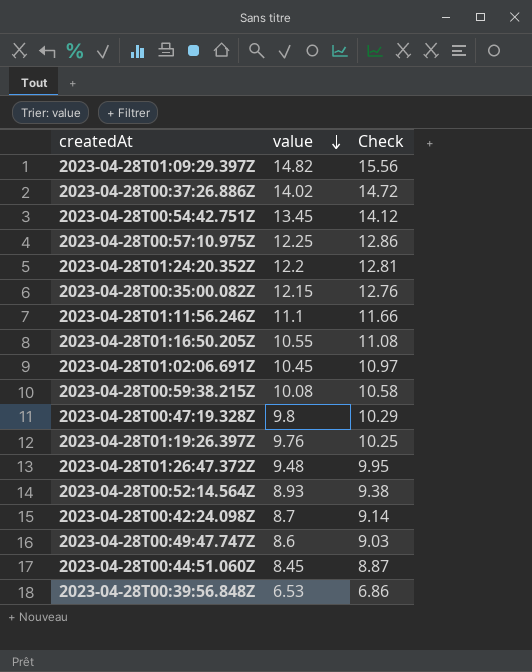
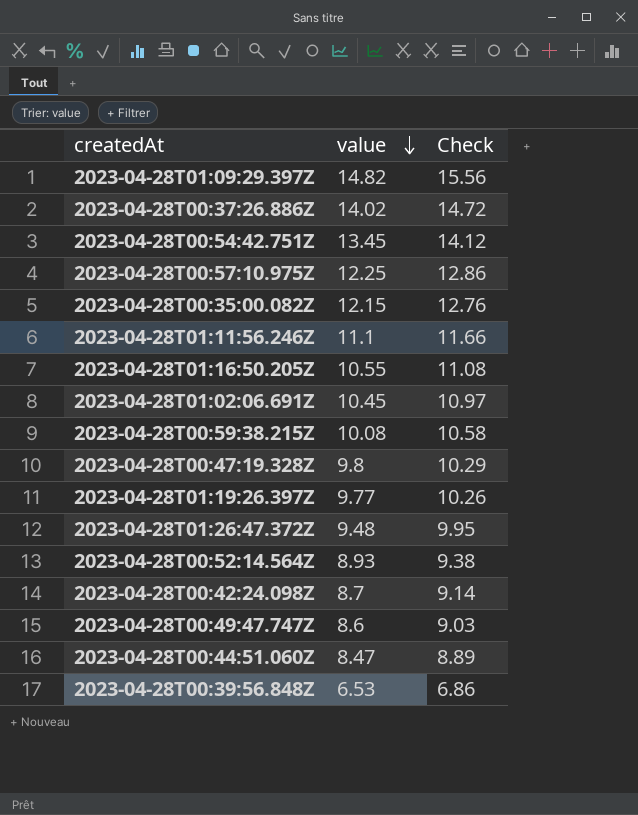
row 2023-04-28T01:24:20.352Z: 12.2 | 12.81 -> none
2023-04-28T01:19:26.397Z | value: 9.76 -> 9.77
2023-04-28T01:19:26.397Z | Check: 10.25 -> 10.26
2023-04-28T00:44:51.060Z | value: 8.45 -> 8.47
2023-04-28T00:44:51.060Z | Check: 8.87 -> 8.89

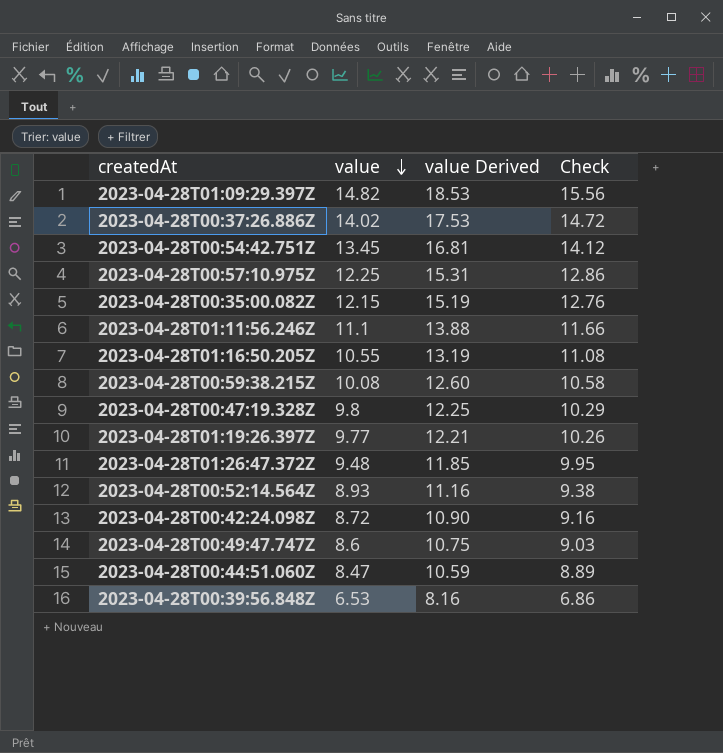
column value Derived | formula: none -> [value] * 1.25
row 2023-04-28T01:02:06.691Z: 10.45 | 10.97 -> none
2023-04-28T00:42:24.098Z | value: 8.7 -> 8.72
2023-04-28T00:42:24.098Z | Check: 9.14 -> 9.16

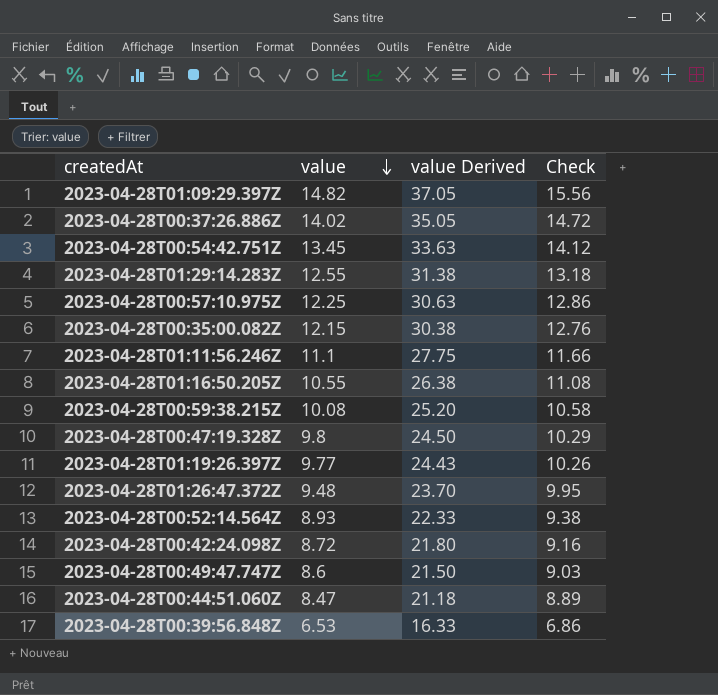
column value Derived | formula: [value] * 1.25 -> [value] * 2.5
row 2023-04-28T01:29:14.283Z: none -> 12.55 | 31.38 | 13.18

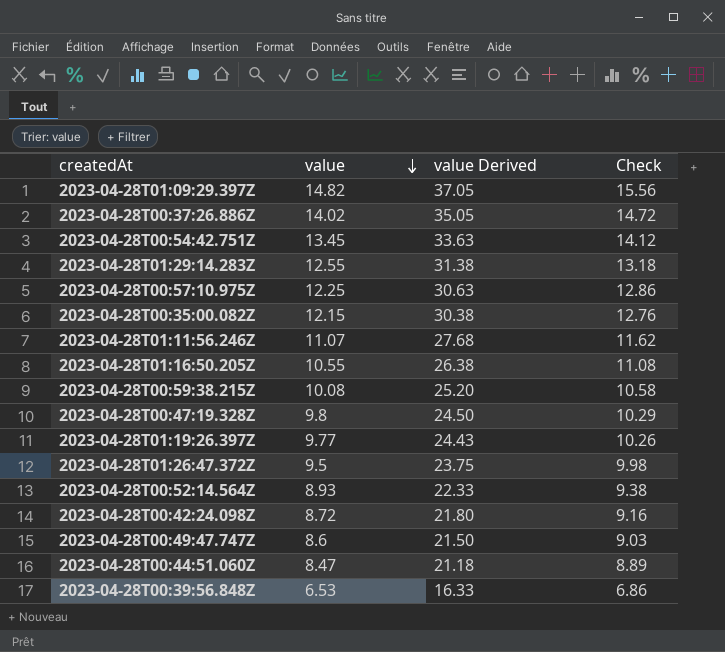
2023-04-28T01:11:56.246Z | value: 11.1 -> 11.07
2023-04-28T01:11:56.246Z | value Derived: 27.75 -> 27.68
2023-04-28T01:11:56.246Z | Check: 11.66 -> 11.62
2023-04-28T01:26:47.372Z | value: 9.48 -> 9.5
2023-04-28T01:26:47.372Z | value Derived: 23.70 -> 23.75
2023-04-28T01:26:47.372Z | Check: 9.95 -> 9.98

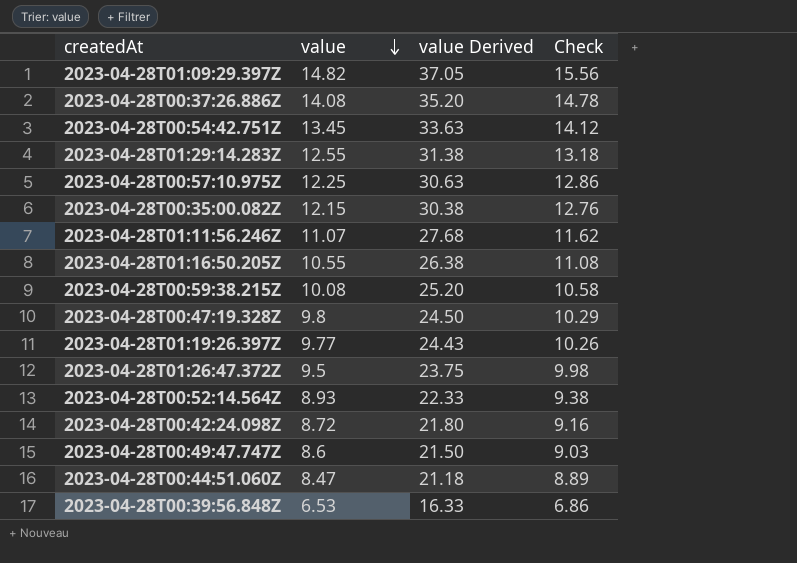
2023-04-28T00:37:26.886Z | value: 14.02 -> 14.08
2023-04-28T00:37:26.886Z | value Derived: 35.05 -> 35.20
2023-04-28T00:37:26.886Z | Check: 14.72 -> 14.78

